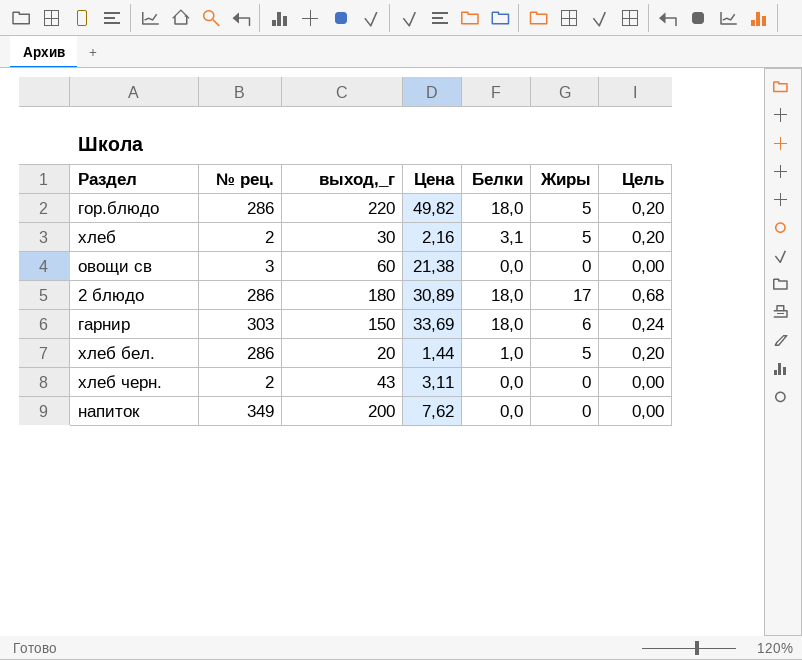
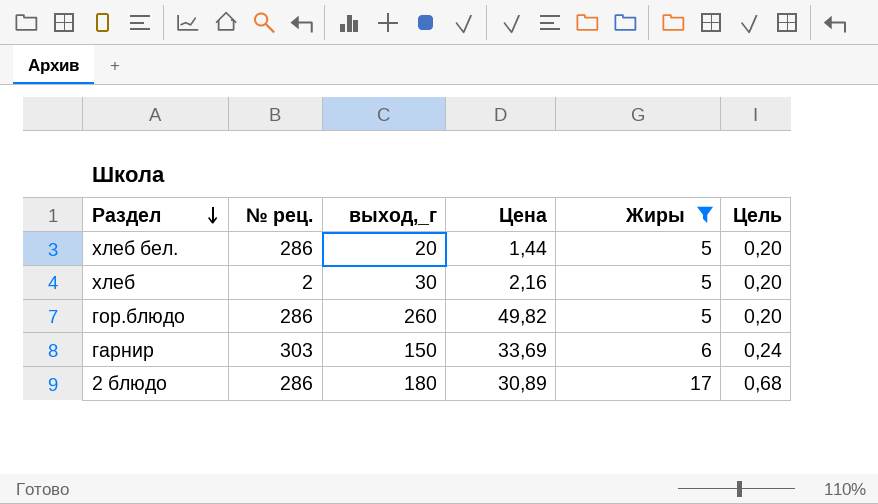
filter: none -> Жиры != 0
row order: none -> Раздел descending
column Белки | position: 5 -> none
гор.блюдо | выход,_г: 220 -> 260

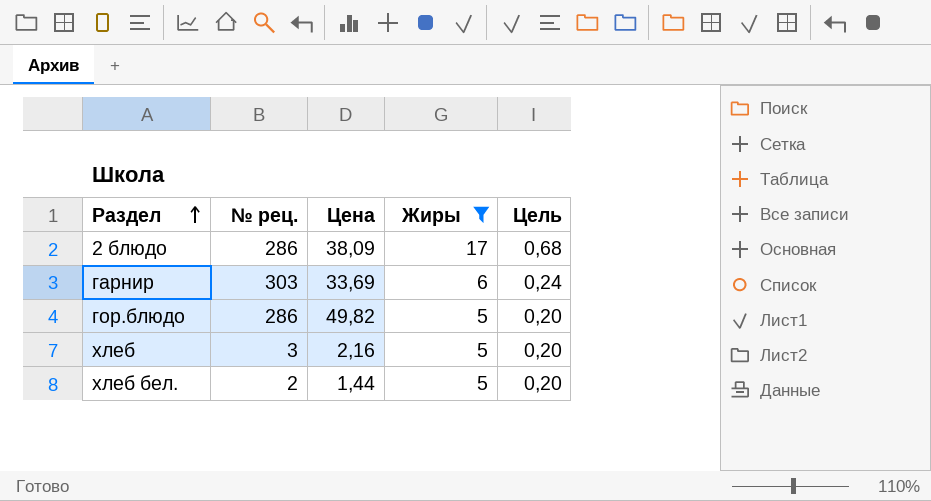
row order: Раздел descending -> Раздел ascending
column выход,_г | position: 3 -> none
2 блюдо | Цена: 30,89 -> 38,09
хлеб | № рец.: 2 -> 3
хлеб бел. | № рец.: 286 -> 2

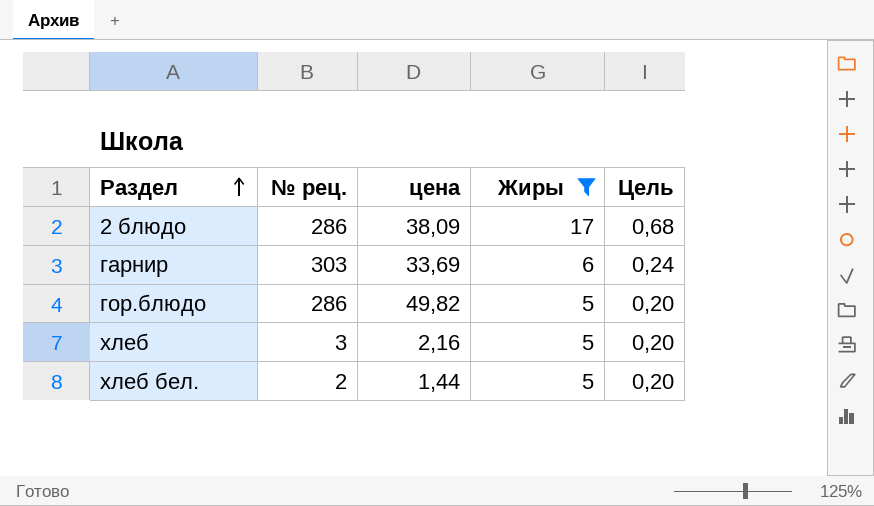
column name: Цена -> цена

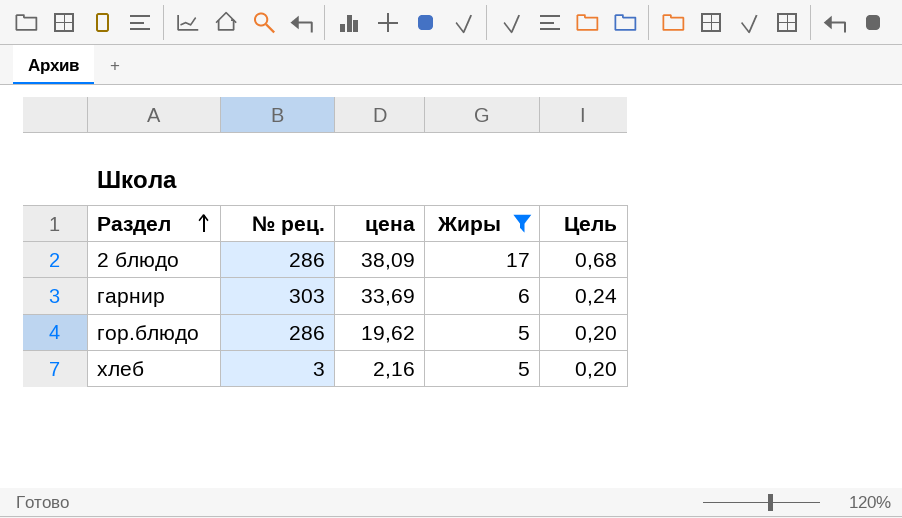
row хлеб бел.: 2 | 1,44 | 5 | 0,20 -> none
гор.блюдо | цена: 49,82 -> 19,62

